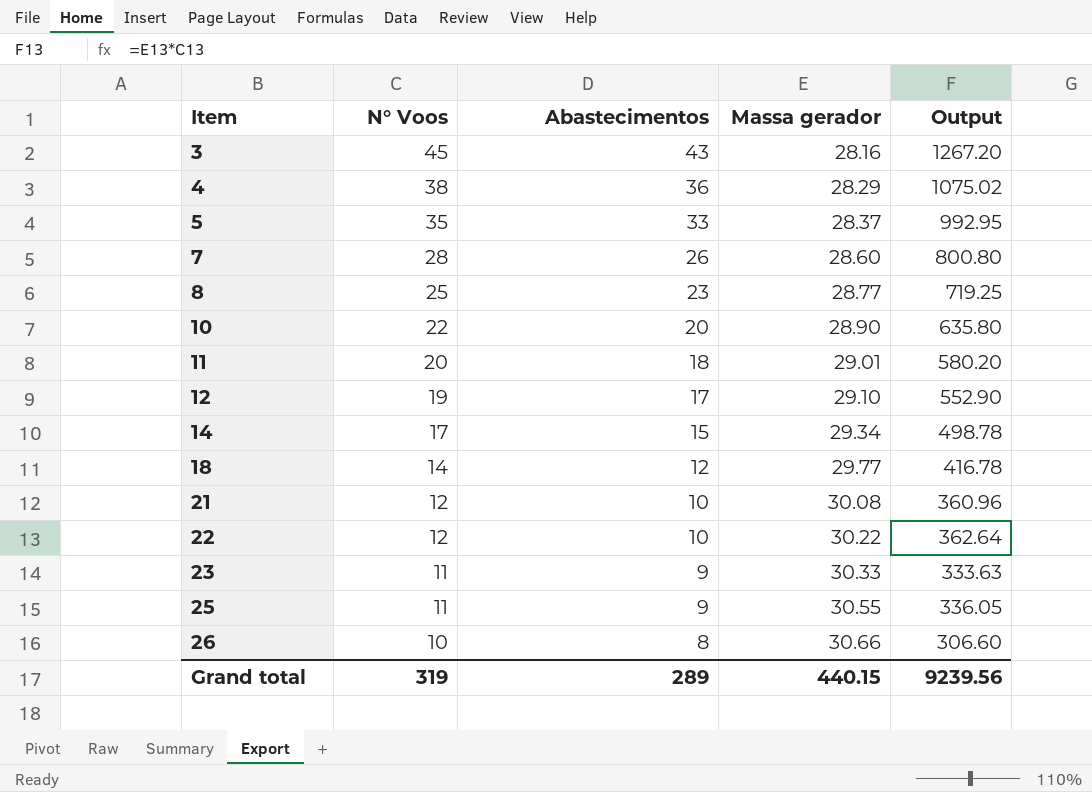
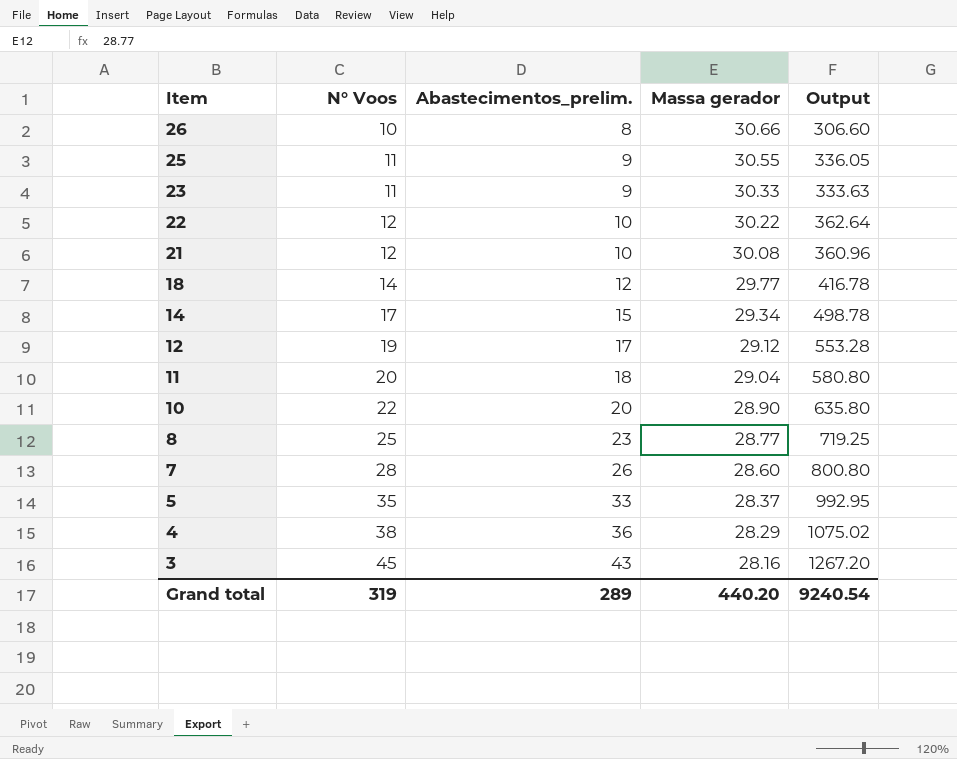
row order: Item ascending -> Item descending
column name: Abastecimentos -> Abastecimentos_prelim.
12 | Massa gerador: 29.10 -> 29.12
12 | Output: 552.90 -> 553.28
11 | Massa gerador: 29.01 -> 29.04
11 | Output: 580.20 -> 580.80
Grand total | Massa gerador: 440.15 -> 440.20
Grand total | Output: 9239.56 -> 9240.54

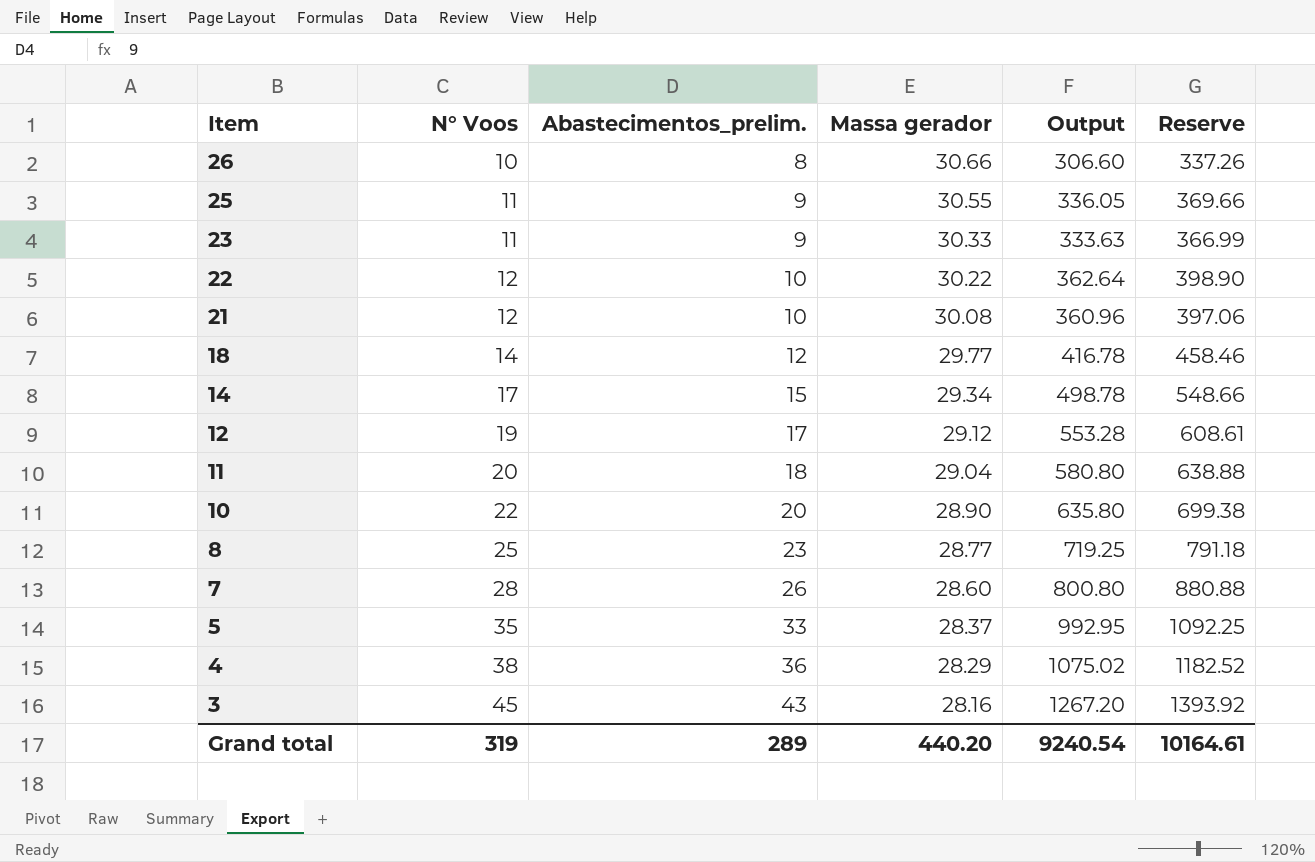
column Reserve | formula: none -> [Output] * 1.1

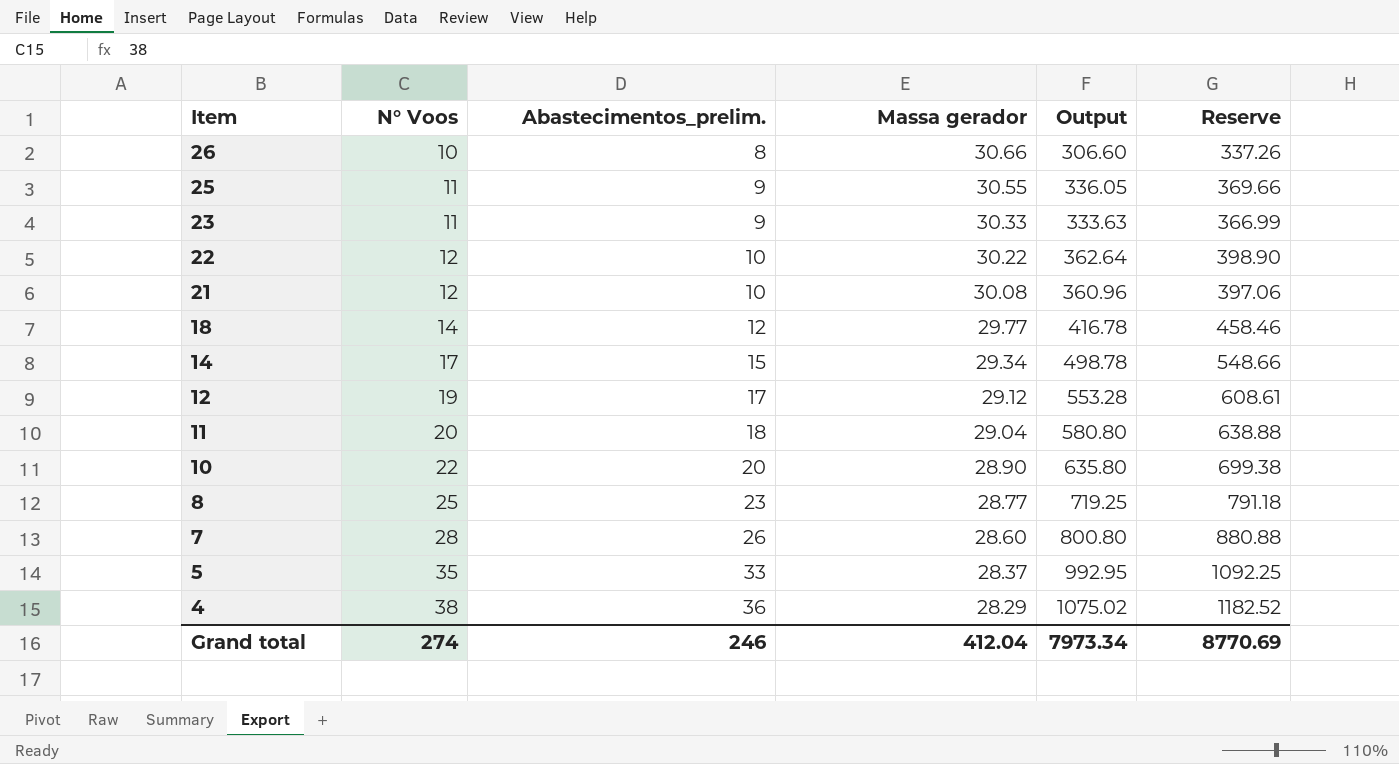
row 3: 45 | 43 | 28.16 | 1267.20 | 1393.92 -> none
Grand total | N° Voos: 319 -> 274
Grand total | Abastecimentos_prelim.: 289 -> 246
Grand total | Massa gerador: 440.20 -> 412.04
Grand total | Output: 9240.54 -> 7973.34
Grand total | Reserve: 10164.61 -> 8770.69

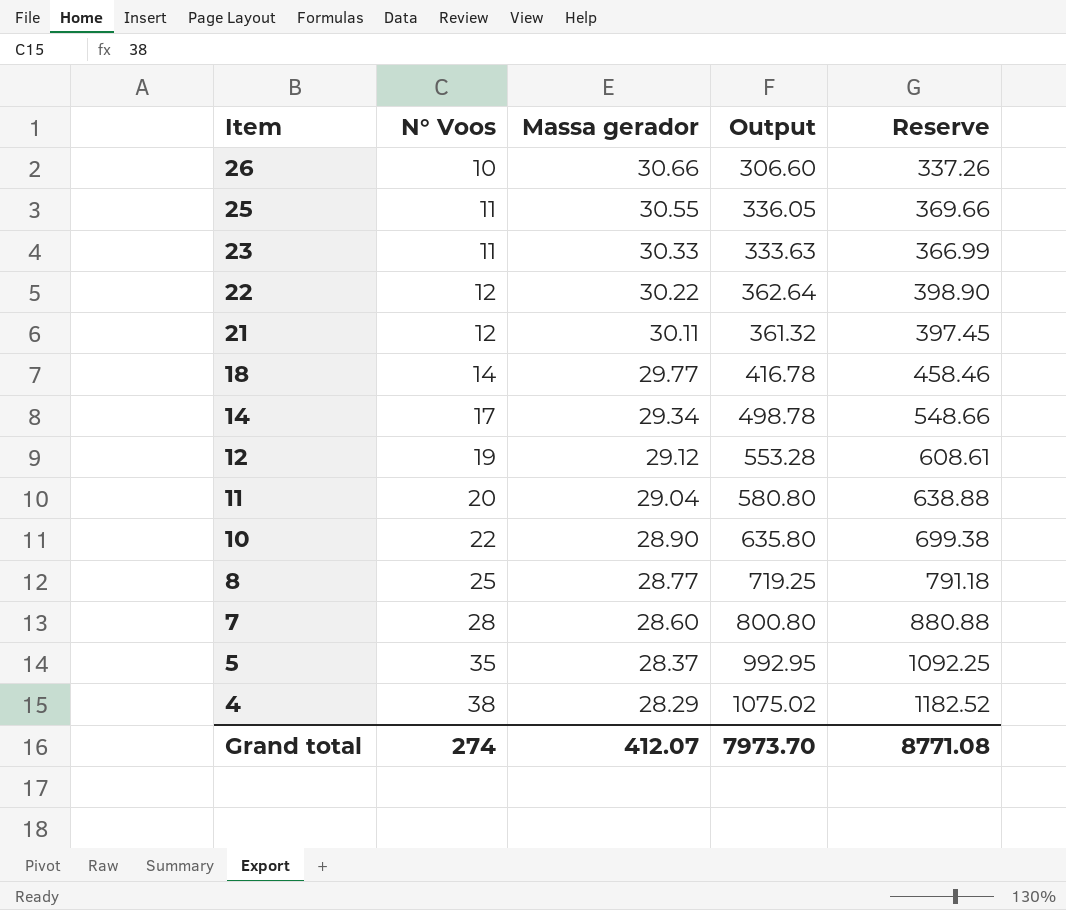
column Abastecimentos_prelim. | position: 3 -> none
21 | Massa gerador: 30.08 -> 30.11
21 | Output: 360.96 -> 361.32
21 | Reserve: 397.06 -> 397.45
Grand total | Massa gerador: 412.04 -> 412.07
Grand total | Output: 7973.34 -> 7973.70
Grand total | Reserve: 8770.69 -> 8771.08

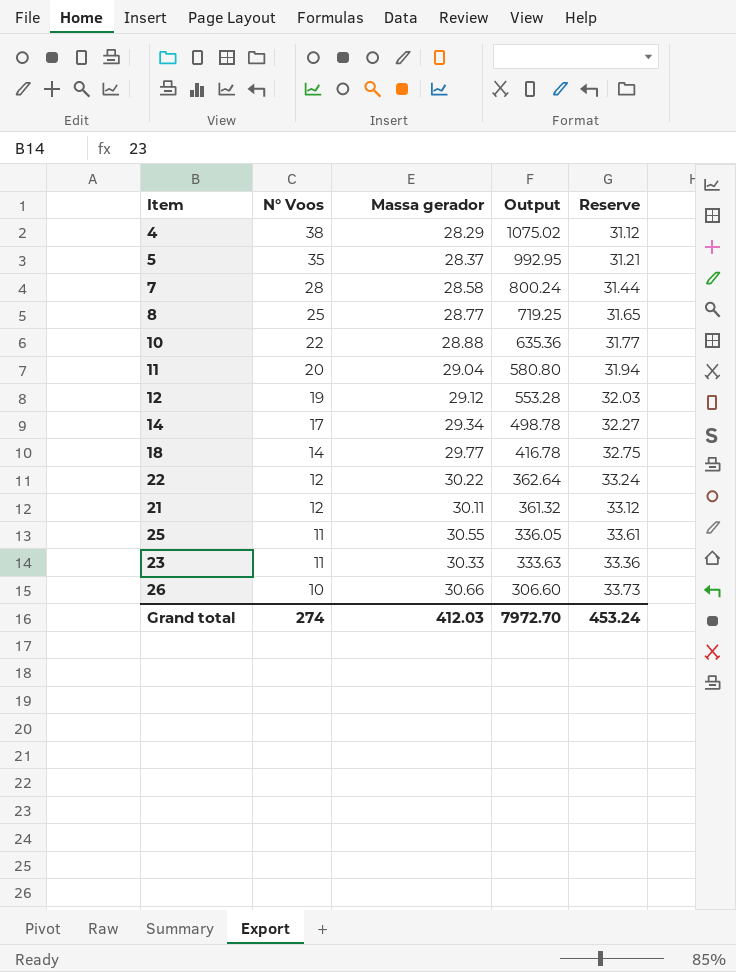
row order: Item descending -> N° Voos descending
column Reserve | formula: [Output] * 1.1 -> [Massa gerador] * 1.1
7 | Massa gerador: 28.60 -> 28.58
7 | Output: 800.80 -> 800.24
10 | Massa gerador: 28.90 -> 28.88
10 | Output: 635.80 -> 635.36
Grand total | Massa gerador: 412.07 -> 412.03
Grand total | Output: 7973.70 -> 7972.70
Grand total | Reserve: 8771.08 -> 453.24

